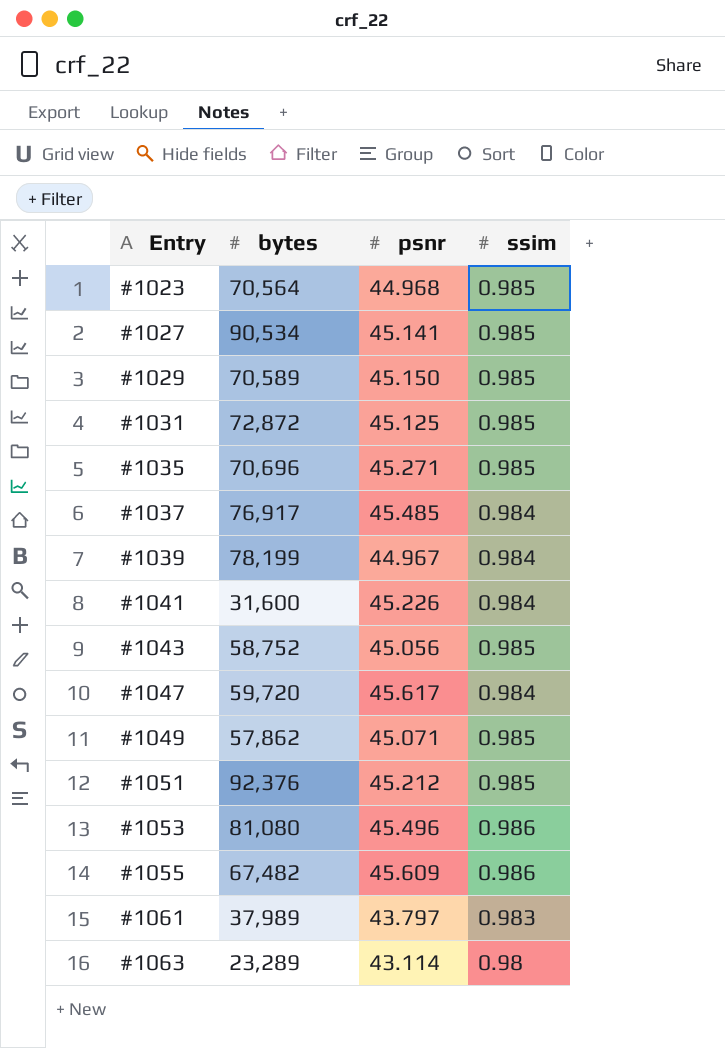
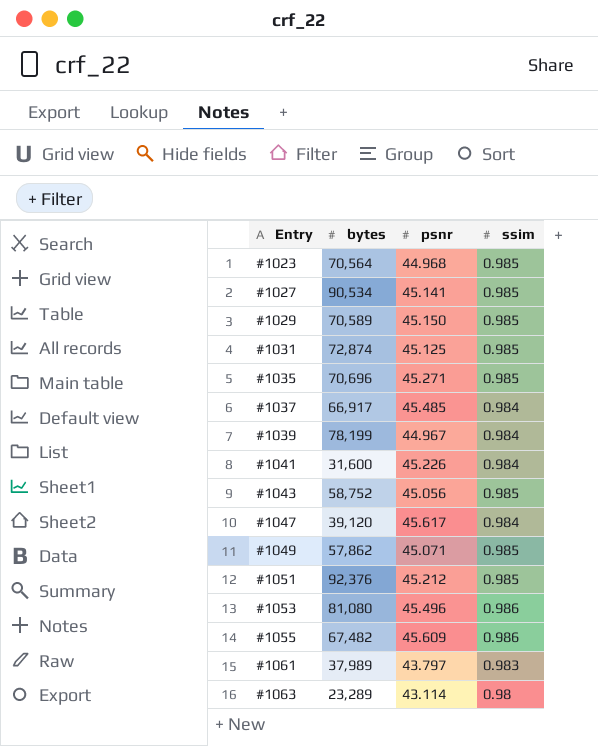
#1031 | bytes: 72,872 -> 72,874
#1037 | bytes: 76,917 -> 66,917
#1047 | bytes: 59,720 -> 39,120

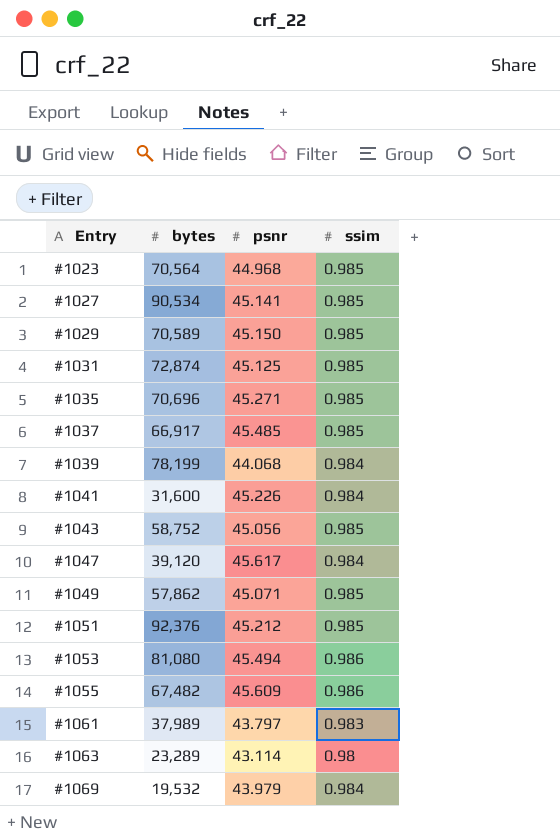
#1037 | ssim: 0.984 -> 0.985
#1039 | psnr: 44.967 -> 44.068
#1053 | psnr: 45.496 -> 45.494
row #1069: none -> 19,532 | 43.979 | 0.984

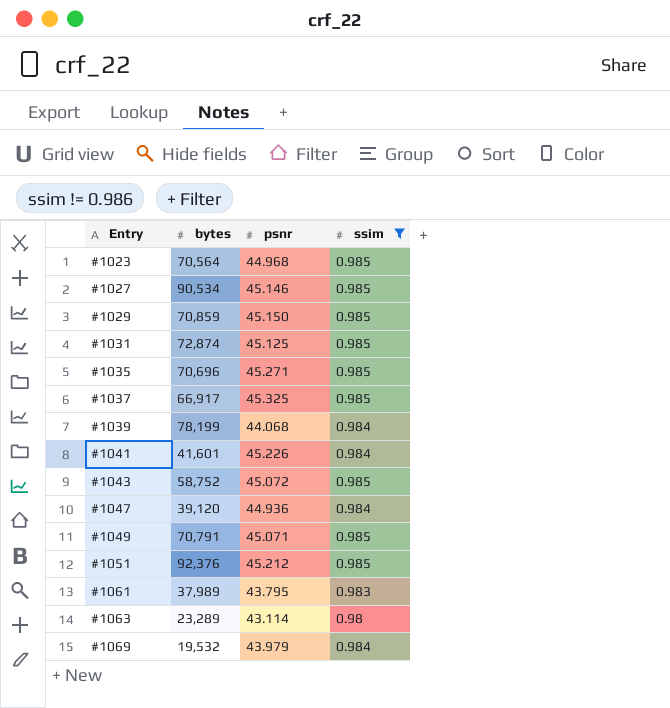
filter: none -> ssim != 0.986
#1027 | psnr: 45.141 -> 45.146
#1029 | bytes: 70,589 -> 70,859
#1037 | psnr: 45.485 -> 45.325
#1041 | bytes: 31,600 -> 41,601
#1043 | psnr: 45.056 -> 45.072
#1047 | psnr: 45.617 -> 44.936
#1049 | bytes: 57,862 -> 70,791
#1061 | psnr: 43.797 -> 43.795

